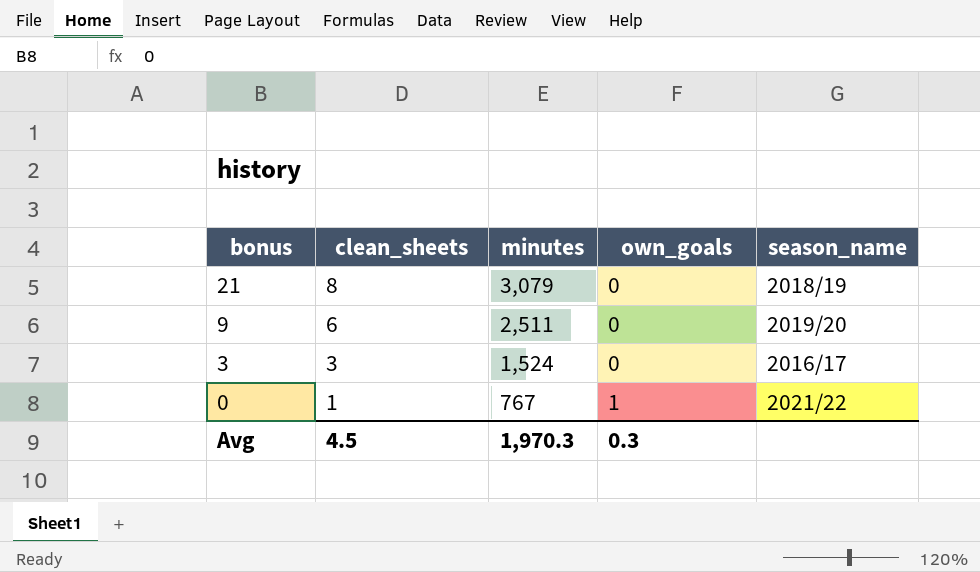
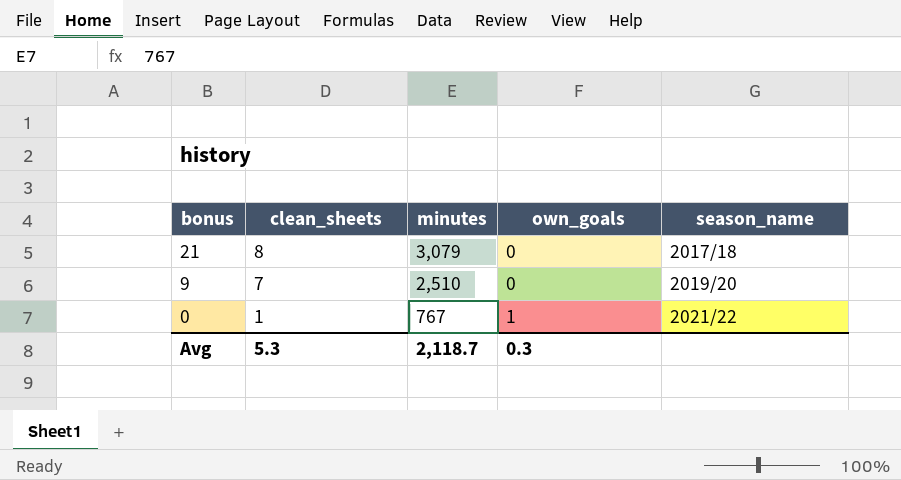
row 3: 3 | 1,524 | 0 | 2016/17 -> none
21 | season_name: 2018/19 -> 2017/18
9 | clean_sheets: 6 -> 7
9 | minutes: 2,511 -> 2,510
Avg | clean_sheets: 4.5 -> 5.3
Avg | minutes: 1,970.3 -> 2,118.7

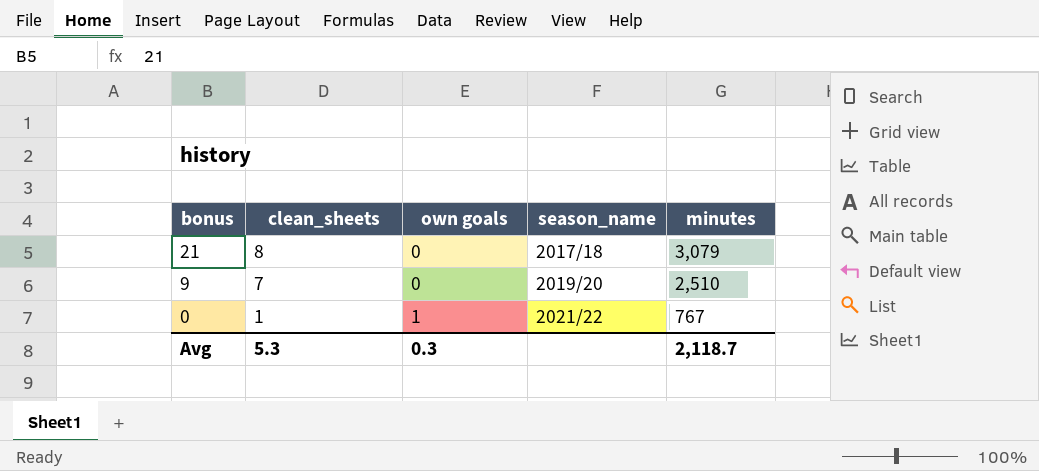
column name: own_goals -> own goals
column minutes | position: 3 -> 5

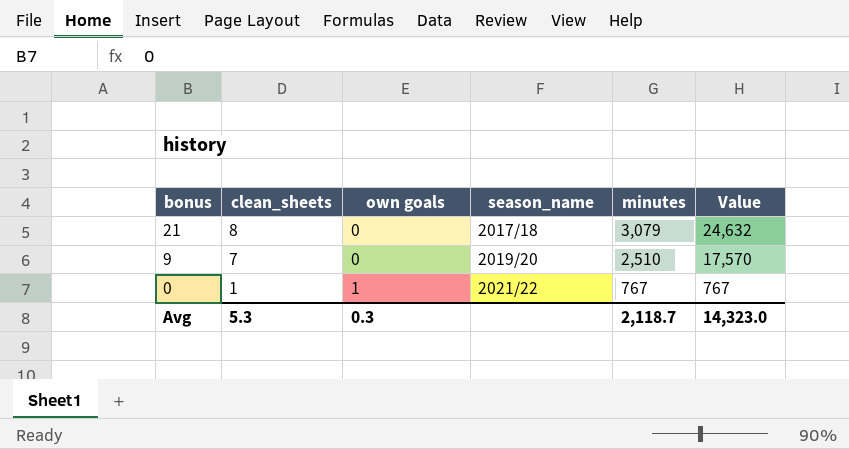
column Value | formula: none -> [clean_sheets] * [minutes]

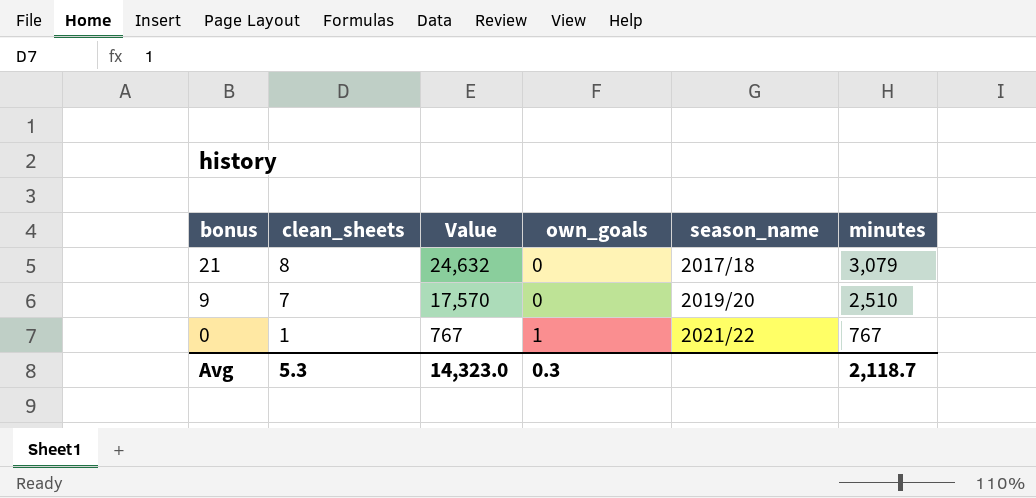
column Value | position: 6 -> 3
column name: own goals -> own_goals

